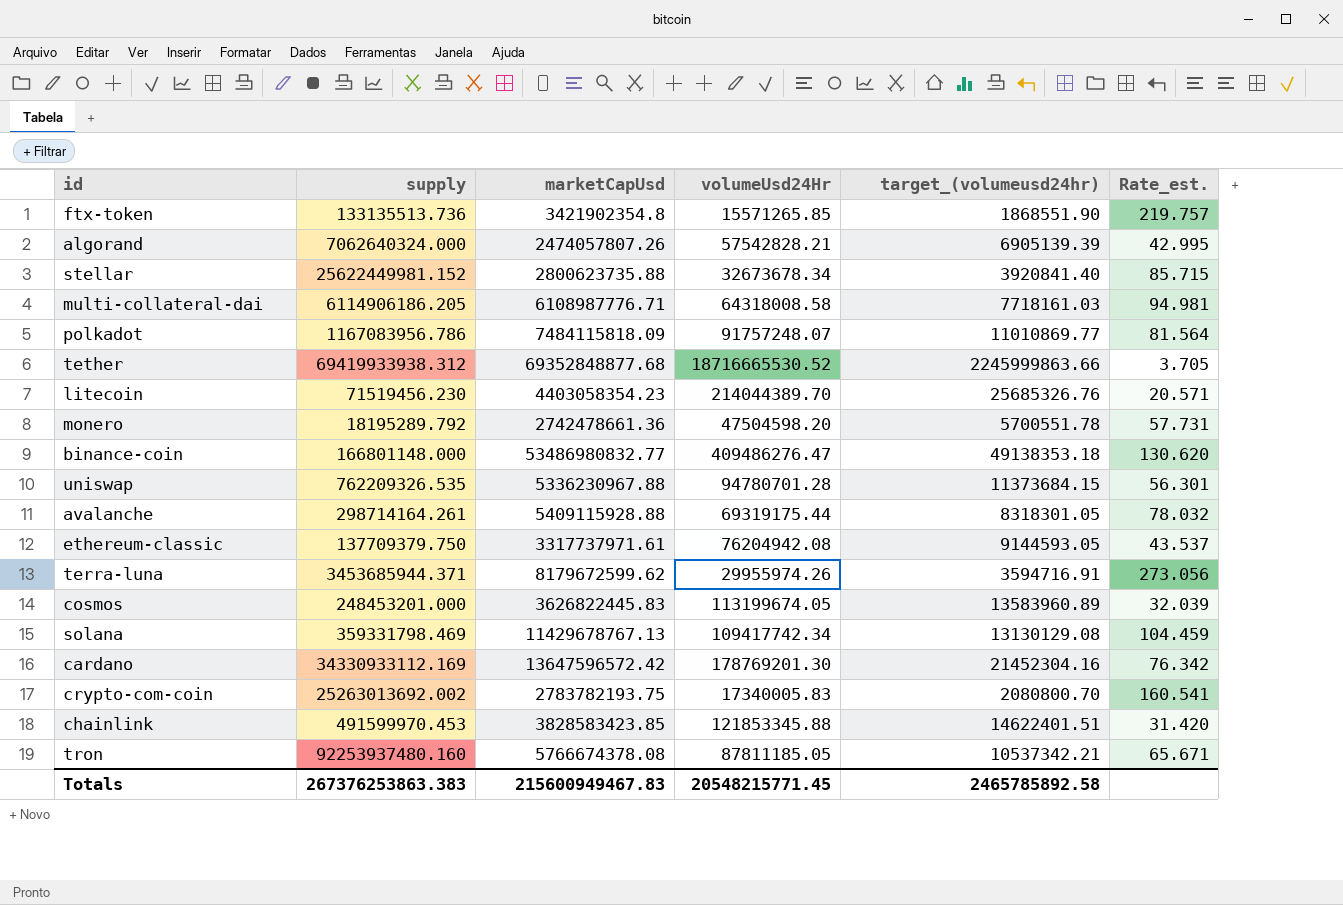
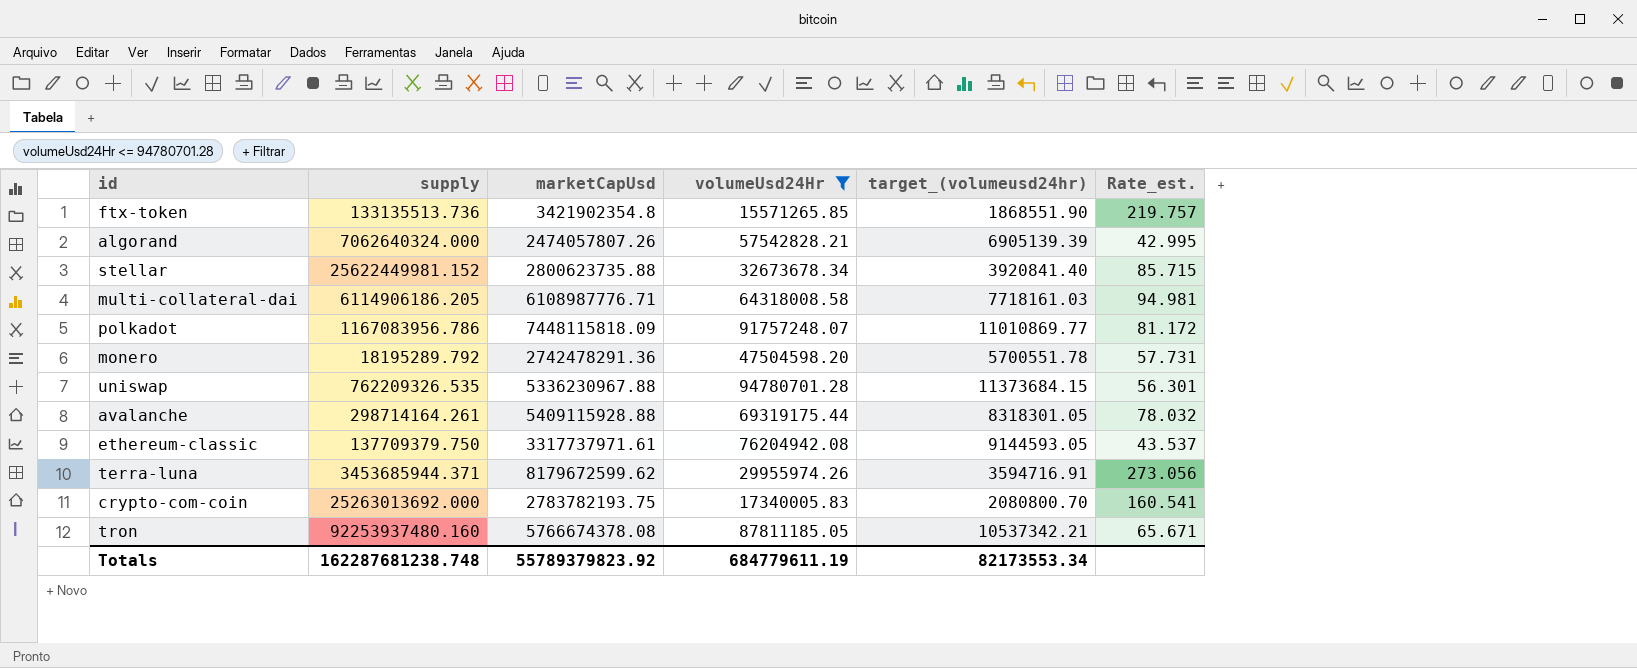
filter: none -> volumeUsd24Hr <= 94780701.28
polkadot | marketCapUsd: 7484115818.09 -> 7448115818.09
polkadot | Rate_est.: 81.564 -> 81.172
monero | marketCapUsd: 2742478661.36 -> 2742478291.36
crypto-com-coin | supply: 25263013692.002 -> 25263013692.000
Totals | supply: 267376253863.383 -> 162287681238.748
Totals | marketCapUsd: 215600949467.83 -> 55789379823.92
Totals | volumeUsd24Hr: 20548215771.45 -> 684779611.19
Totals | target_(volumeusd24hr): 2465785892.58 -> 82173553.34

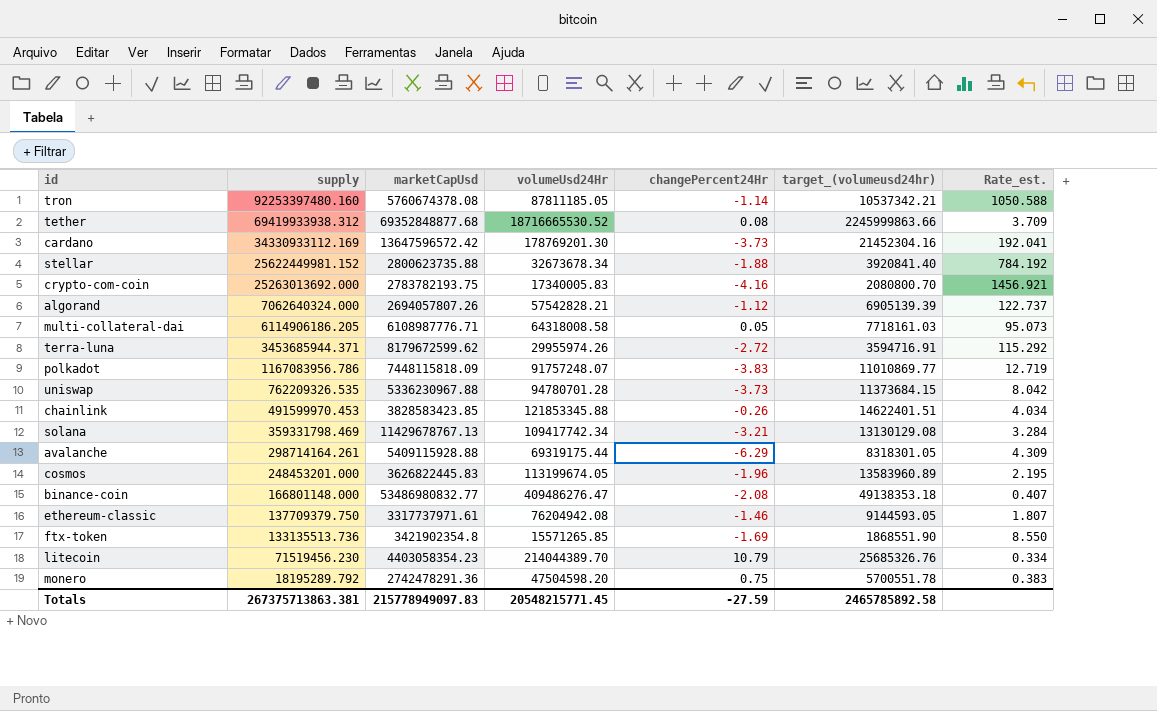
filter: volumeUsd24Hr <= 94780701.28 -> none
row order: none -> supply descending
column changePercent24Hr | position: none -> 5
column Rate_est. | formula: [marketCapUsd] / [volumeUsd24Hr] -> [supply] / [volumeUsd24Hr]
tron | supply: 92253937480.160 -> 92253397480.160
tron | marketCapUsd: 5766674378.08 -> 5760674378.08
algorand | marketCapUsd: 2474057807.26 -> 2694057807.26
Totals | supply: 162287681238.748 -> 267375713863.381
Totals | marketCapUsd: 55789379823.92 -> 215778949097.83
Totals | volumeUsd24Hr: 684779611.19 -> 20548215771.45
Totals | target_(volumeusd24hr): 82173553.34 -> 2465785892.58

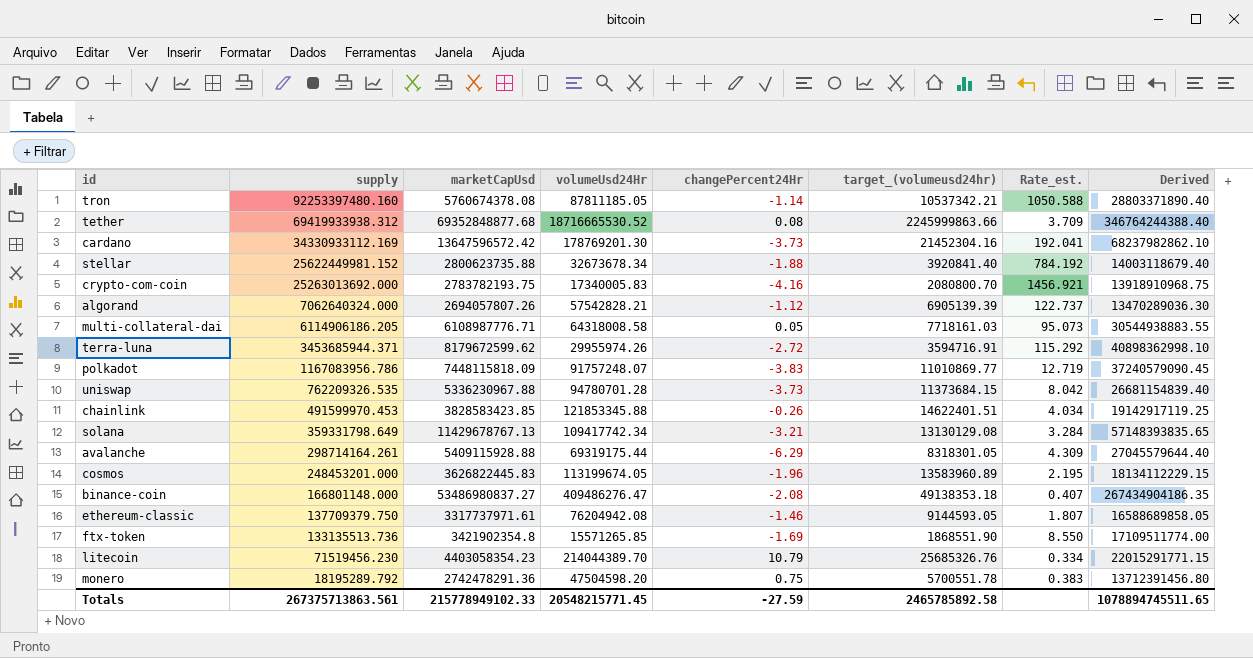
column Derived | formula: none -> [marketCapUsd] * 5
solana | supply: 359331798.469 -> 359331798.649
binance-coin | marketCapUsd: 53486980832.77 -> 53486980837.27
Totals | supply: 267375713863.381 -> 267375713863.561
Totals | marketCapUsd: 215778949097.83 -> 215778949102.33

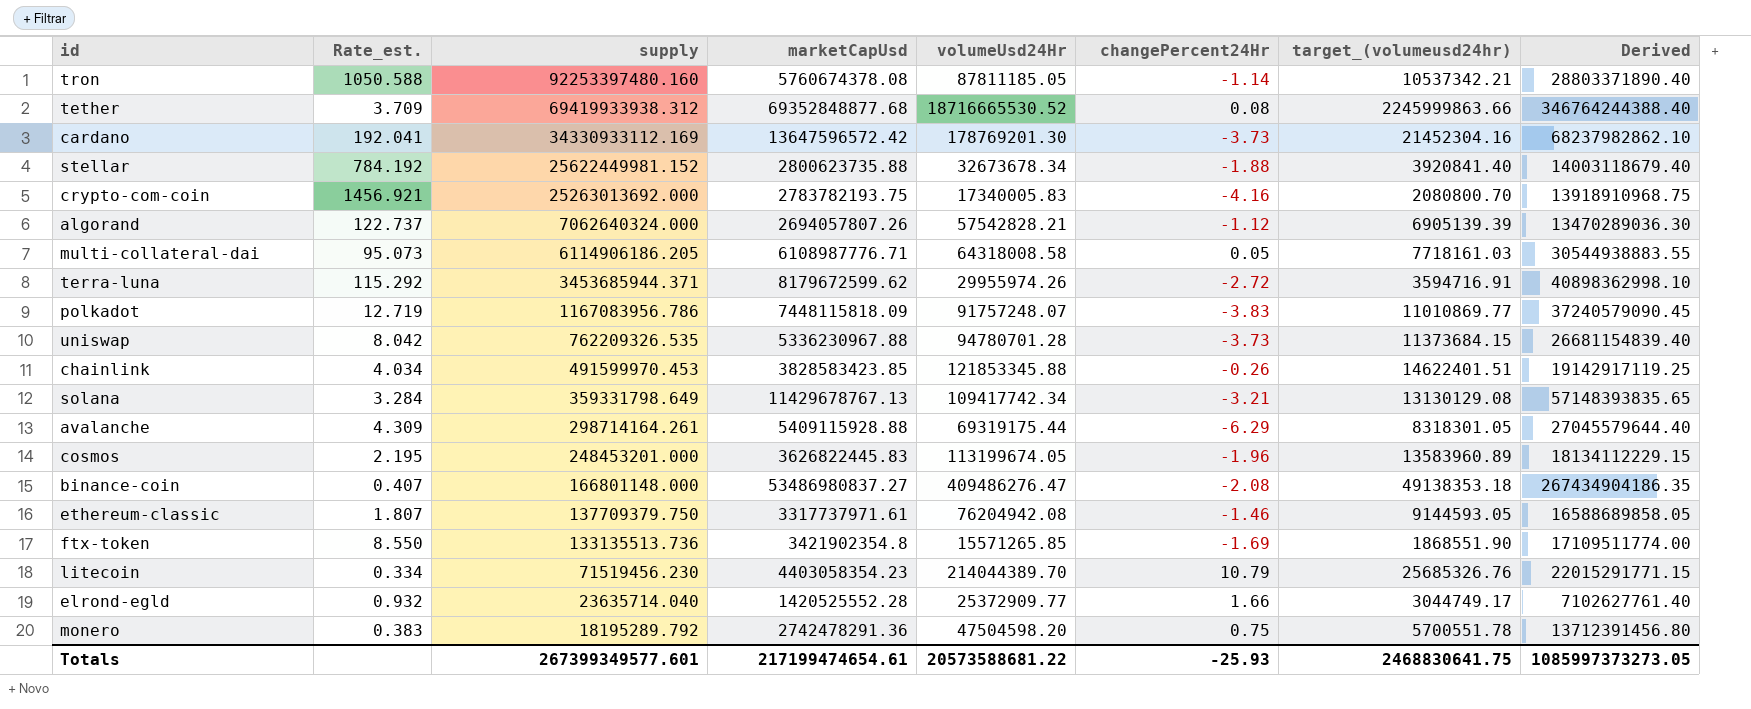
column Rate_est. | position: 7 -> 2
row elrond-egld: none -> 0.932 | 23635714.040 | 1420525552.28 | 25372909.77 | 1.66 | 3044749.17 | 7102627761.40
Totals | supply: 267375713863.561 -> 267399349577.601
Totals | marketCapUsd: 215778949102.33 -> 217199474654.61
Totals | volumeUsd24Hr: 20548215771.45 -> 20573588681.22
Totals | changePercent24Hr: -27.59 -> -25.93
Totals | target_(volumeusd24hr): 2465785892.58 -> 2468830641.75
Totals | Derived: 1078894745511.65 -> 1085997373273.05

